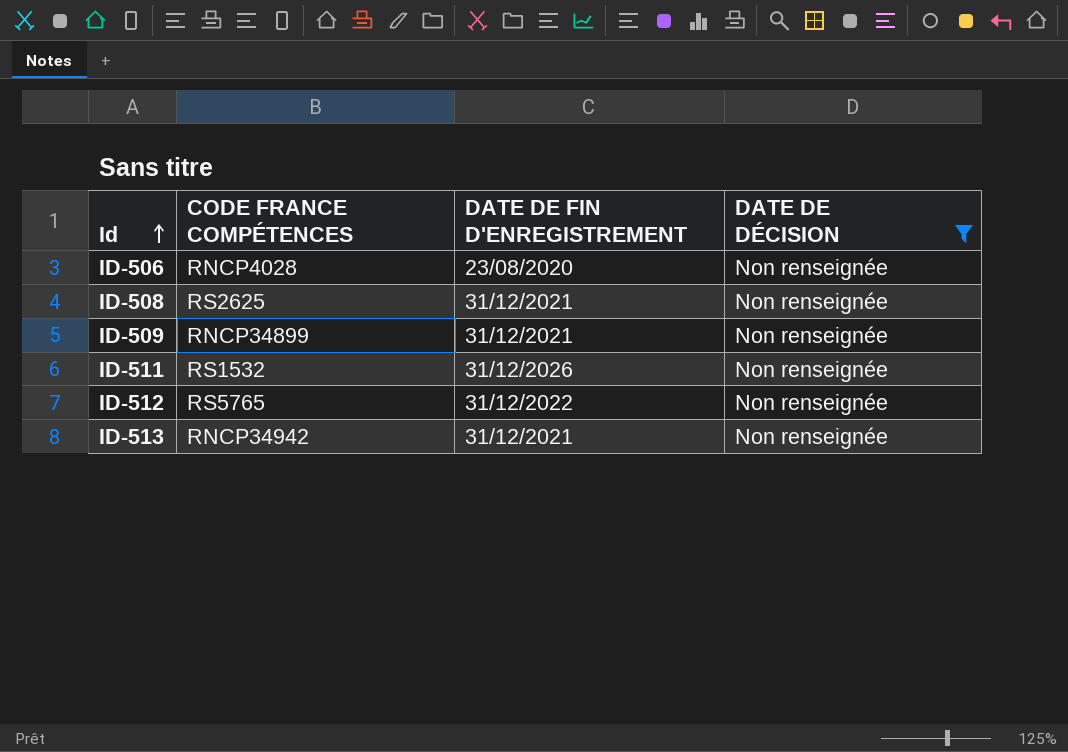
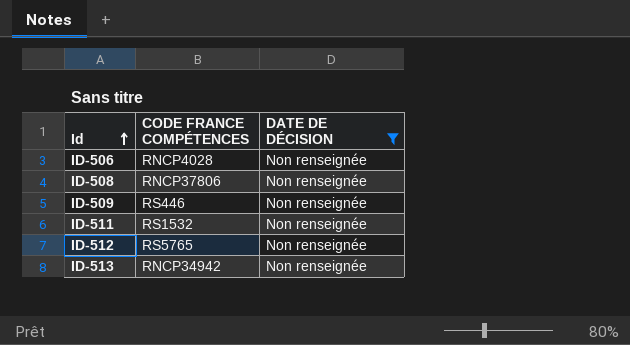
column DATE DE FIN D'ENREGISTREMENT | position: 3 -> none
ID-508 | CODE FRANCE COMPÉTENCES: RS2625 -> RNCP37806
ID-509 | CODE FRANCE COMPÉTENCES: RNCP34899 -> RS446

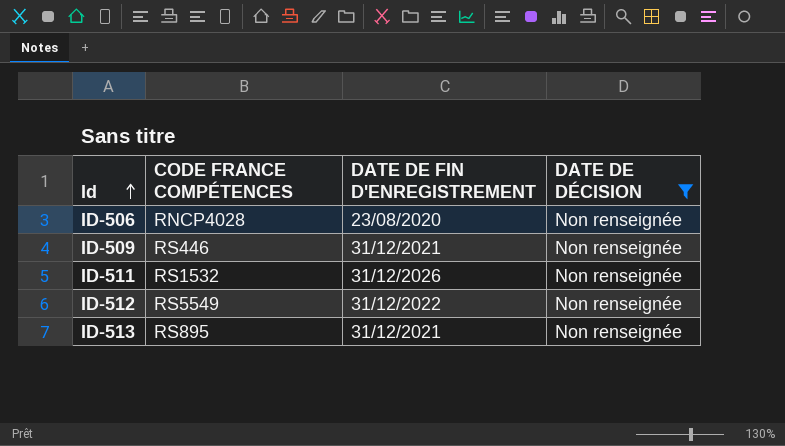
column DATE DE FIN D'ENREGISTREMENT | position: none -> 3
row ID-508: RNCP37806 | Non renseignée -> none
ID-512 | CODE FRANCE COMPÉTENCES: RS5765 -> RS5549
ID-513 | CODE FRANCE COMPÉTENCES: RNCP34942 -> RS895

